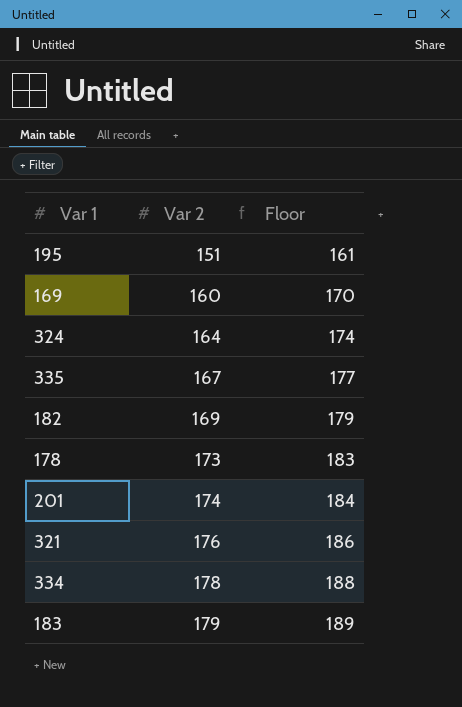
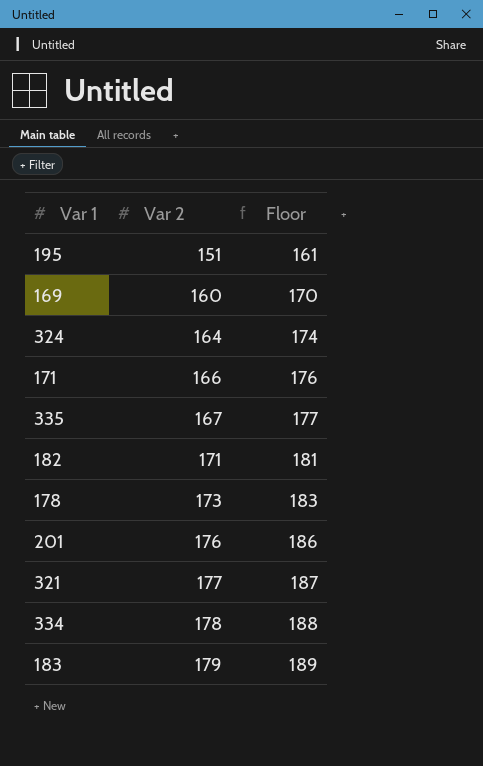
row 171: none -> 166 | 176
182 | Var 2: 169 -> 171
182 | Floor: 179 -> 181
201 | Var 2: 174 -> 176
201 | Floor: 184 -> 186
321 | Var 2: 176 -> 177
321 | Floor: 186 -> 187

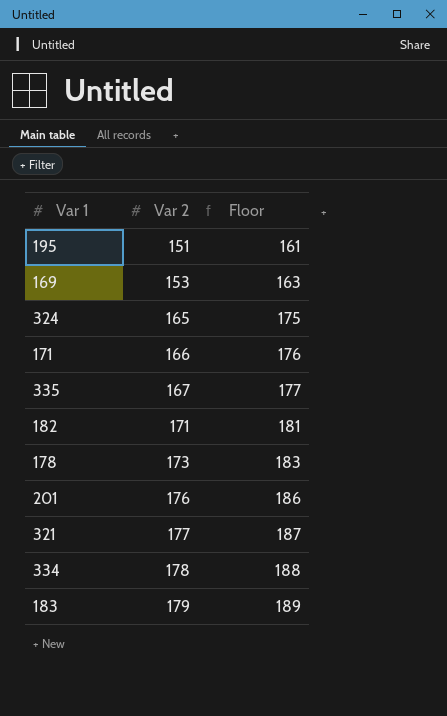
169 | Var 2: 160 -> 153
169 | Floor: 170 -> 163
324 | Var 2: 164 -> 165
324 | Floor: 174 -> 175

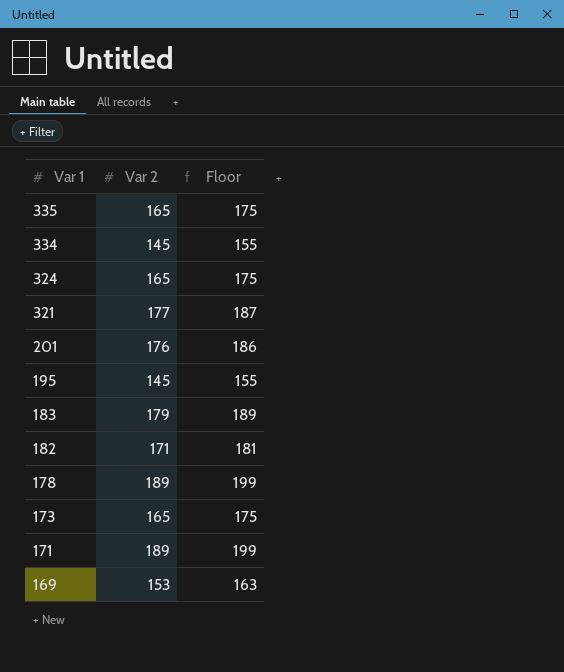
row order: Var 2 ascending -> Var 1 descending
335 | Var 2: 167 -> 165
335 | Floor: 177 -> 175
334 | Var 2: 178 -> 145
334 | Floor: 188 -> 155
195 | Var 2: 151 -> 145
195 | Floor: 161 -> 155
178 | Var 2: 173 -> 189
178 | Floor: 183 -> 199
row 173: none -> 165 | 175
171 | Var 2: 166 -> 189
171 | Floor: 176 -> 199

